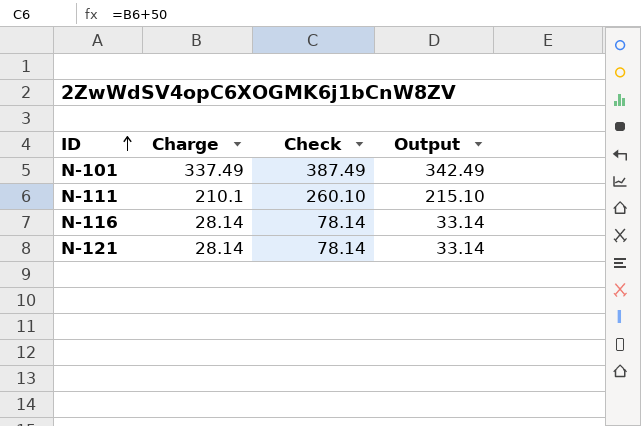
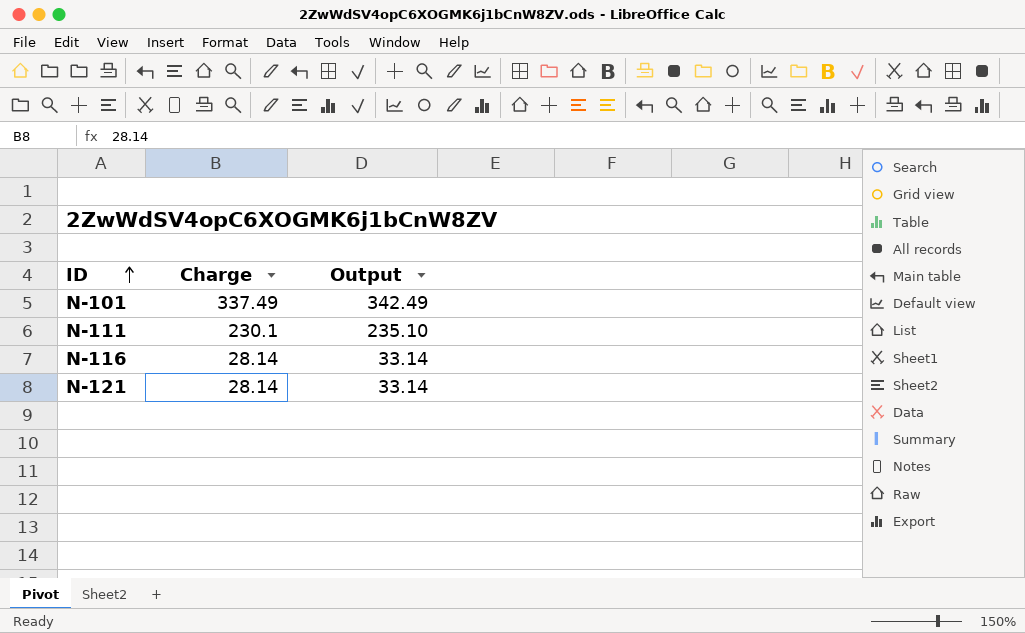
column Check | formula: [Charge] + 50 -> none
N-111 | Charge: 210.1 -> 230.1
N-111 | Output: 215.10 -> 235.10

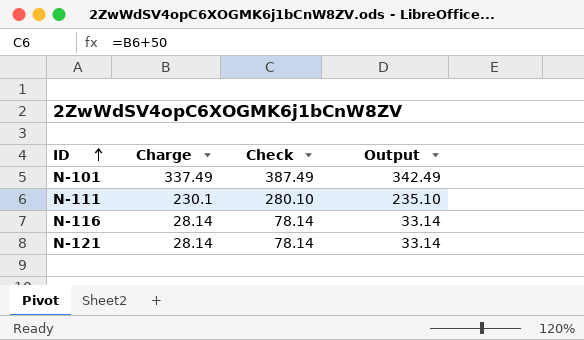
column Check | formula: none -> [Charge] + 50

